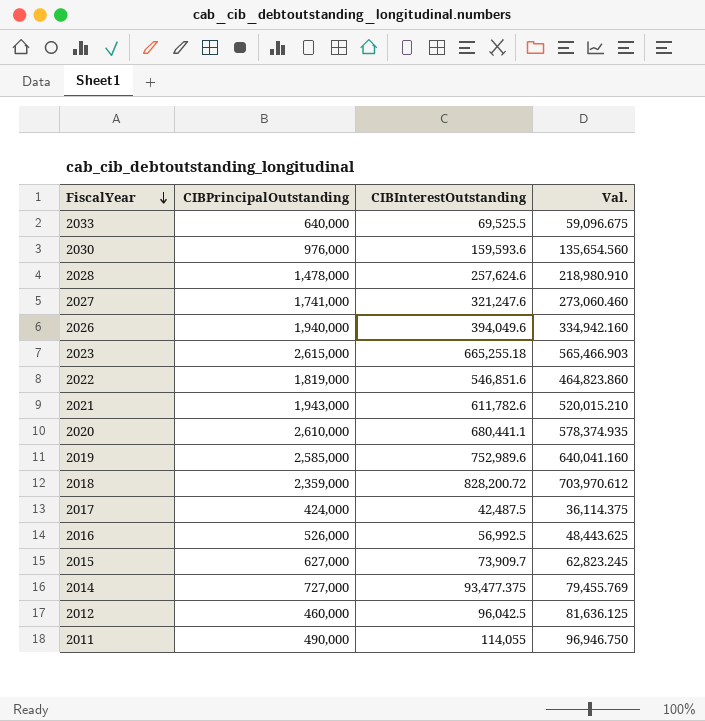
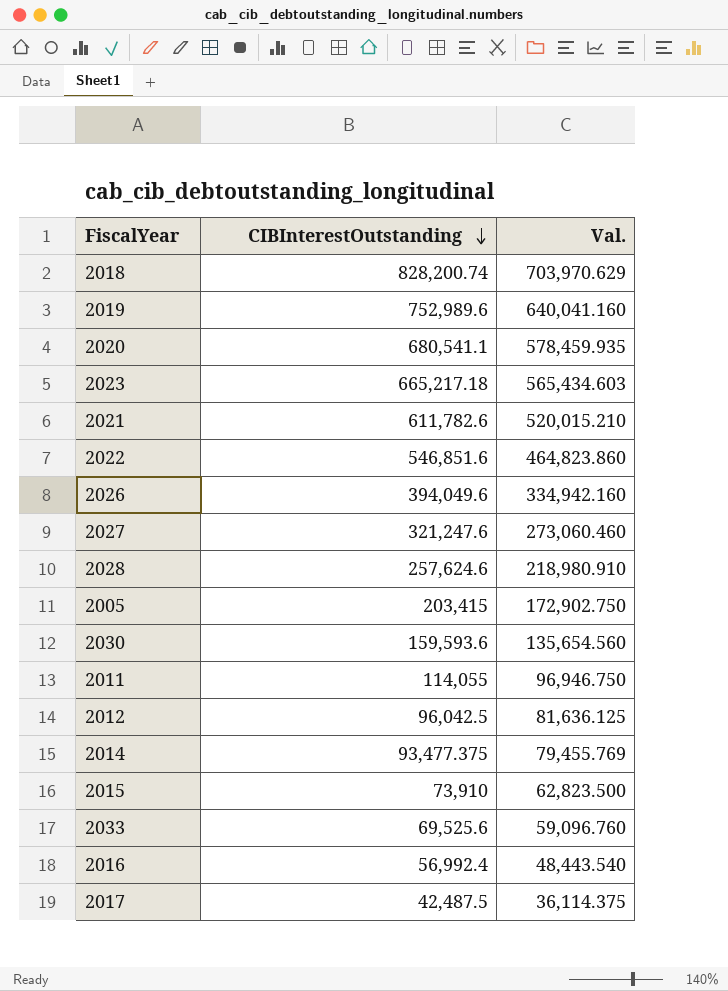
row order: FiscalYear descending -> CIBInterestOutstanding descending
column CIBPrincipalOutstanding | position: 2 -> none
2018 | CIBInterestOutstanding: 828,200.72 -> 828,200.74
2018 | Val.: 703,970.612 -> 703,970.629
2020 | CIBInterestOutstanding: 680,441.1 -> 680,541.1
2020 | Val.: 578,374.935 -> 578,459.935
2023 | CIBInterestOutstanding: 665,255.18 -> 665,217.18
2023 | Val.: 565,466.903 -> 565,434.603
row 2005: none -> 203,415 | 172,902.750
2015 | CIBInterestOutstanding: 73,909.7 -> 73,910
2015 | Val.: 62,823.245 -> 62,823.500
2033 | CIBInterestOutstanding: 69,525.5 -> 69,525.6
2033 | Val.: 59,096.675 -> 59,096.760
2016 | CIBInterestOutstanding: 56,992.5 -> 56,992.4
2016 | Val.: 48,443.625 -> 48,443.540

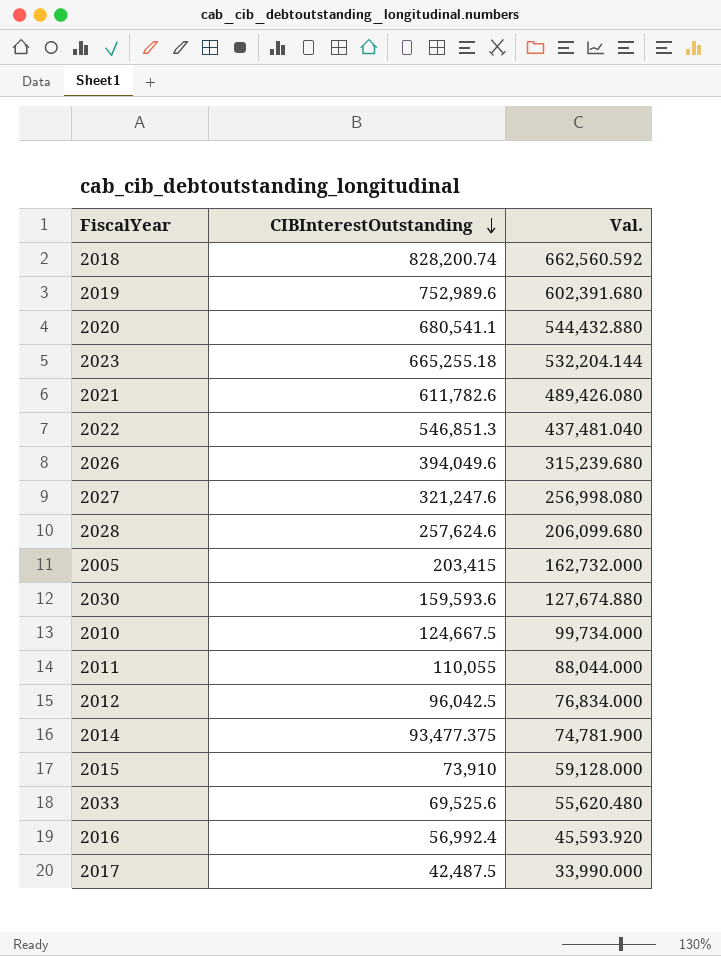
column Val. | formula: [CIBInterestOutstanding] * 0.85 -> [CIBInterestOutstanding] * 0.8
2023 | CIBInterestOutstanding: 665,217.18 -> 665,255.18
2022 | CIBInterestOutstanding: 546,851.6 -> 546,851.3
row 2010: none -> 124,667.5 | 99,734.000
2011 | CIBInterestOutstanding: 114,055 -> 110,055

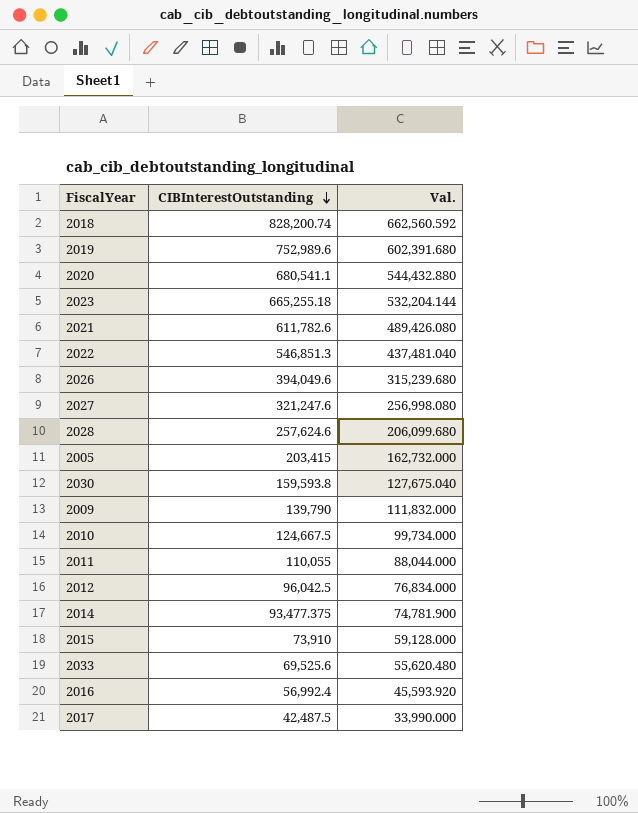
2030 | CIBInterestOutstanding: 159,593.6 -> 159,593.8
2030 | Val.: 127,674.880 -> 127,675.040
row 2009: none -> 139,790 | 111,832.000

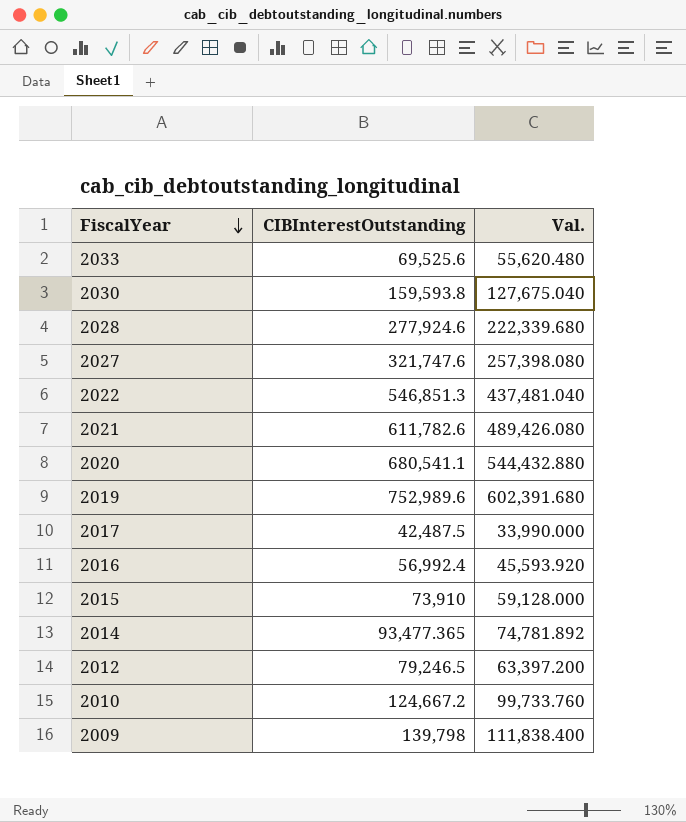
row order: CIBInterestOutstanding descending -> FiscalYear descending
row 2018: 828,200.74 | 662,560.592 -> none
row 2023: 665,255.18 | 532,204.144 -> none
row 2026: 394,049.6 | 315,239.680 -> none
row 2005: 203,415 | 162,732.000 -> none
row 2011: 110,055 | 88,044.000 -> none
2028 | CIBInterestOutstanding: 257,624.6 -> 277,924.6
2028 | Val.: 206,099.680 -> 222,339.680
2027 | CIBInterestOutstanding: 321,247.6 -> 321,747.6
2027 | Val.: 256,998.080 -> 257,398.080
2014 | CIBInterestOutstanding: 93,477.375 -> 93,477.365
2014 | Val.: 74,781.900 -> 74,781.892
2012 | CIBInterestOutstanding: 96,042.5 -> 79,246.5
2012 | Val.: 76,834.000 -> 63,397.200
2010 | CIBInterestOutstanding: 124,667.5 -> 124,667.2
2010 | Val.: 99,734.000 -> 99,733.760
2009 | CIBInterestOutstanding: 139,790 -> 139,798
2009 | Val.: 111,832.000 -> 111,838.400

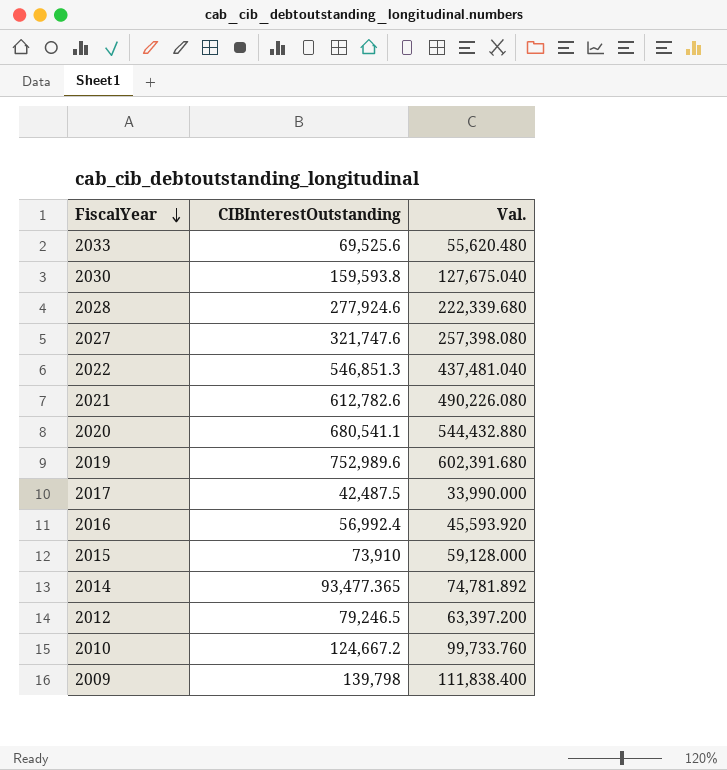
2021 | CIBInterestOutstanding: 611,782.6 -> 612,782.6
2021 | Val.: 489,426.080 -> 490,226.080

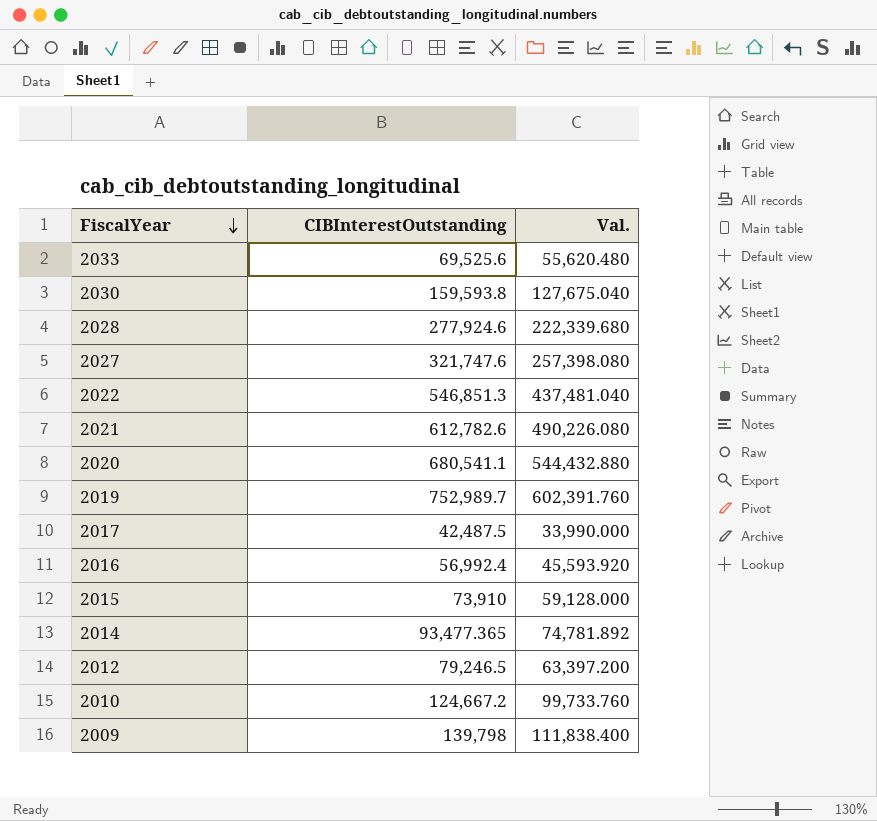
2019 | CIBInterestOutstanding: 752,989.6 -> 752,989.7
2019 | Val.: 602,391.680 -> 602,391.760

